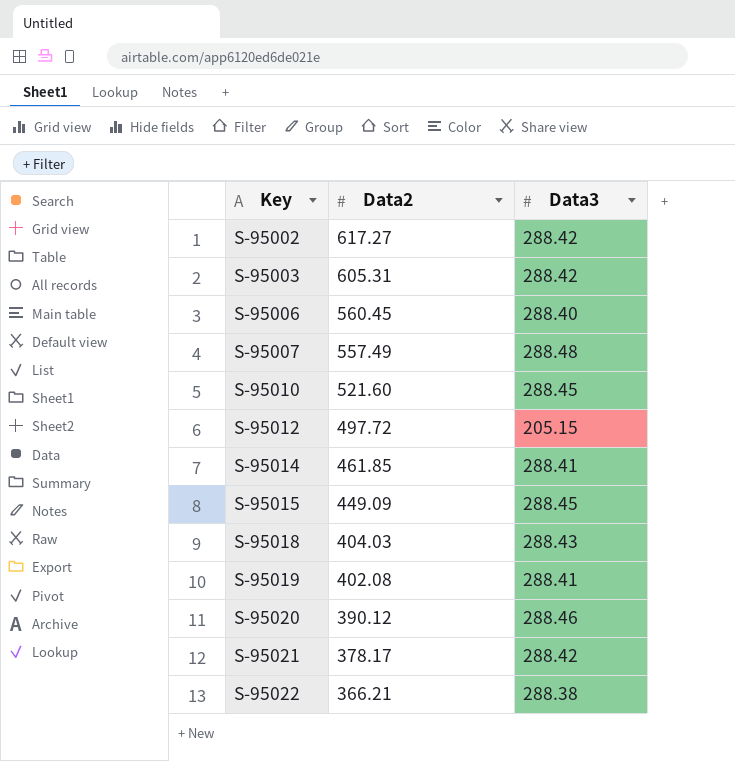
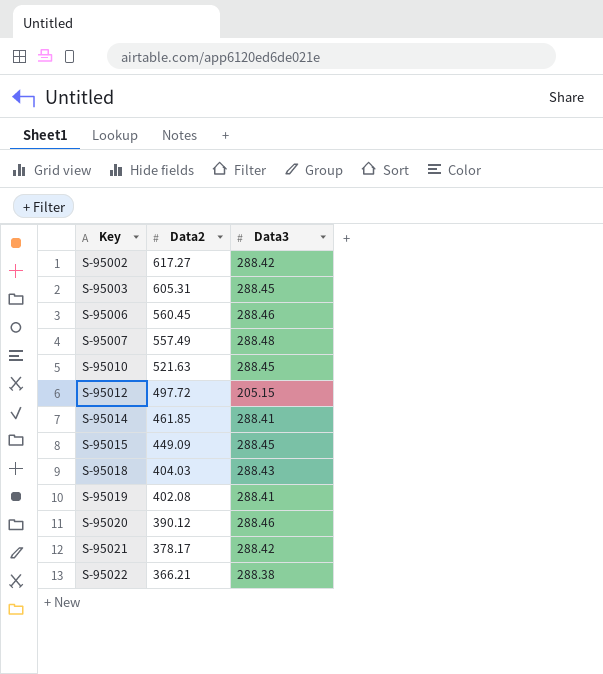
S-95003 | Data3: 288.42 -> 288.45
S-95006 | Data3: 288.40 -> 288.46
S-95010 | Data2: 521.60 -> 521.63

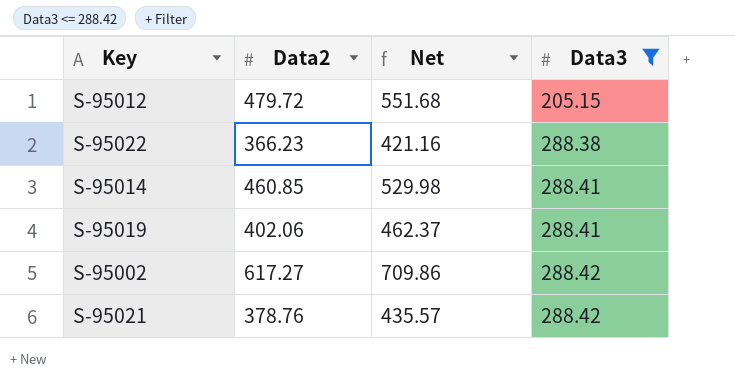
filter: none -> Data3 <= 288.42
row order: Key ascending -> Data3 ascending
column Net | formula: none -> [Data2] * 1.15
S-95012 | Data2: 497.72 -> 479.72
S-95022 | Data2: 366.21 -> 366.23
S-95014 | Data2: 461.85 -> 460.85
S-95019 | Data2: 402.08 -> 402.06
S-95021 | Data2: 378.17 -> 378.76

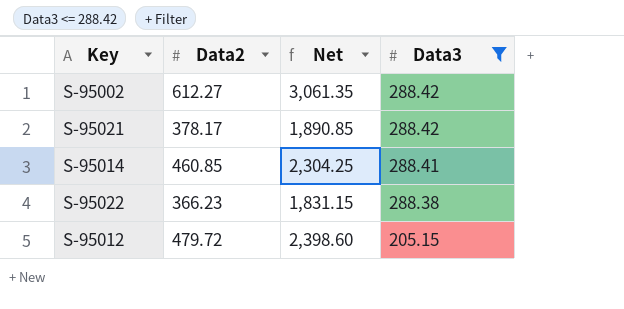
row order: Data3 ascending -> Data3 descending
column Net | formula: [Data2] * 1.15 -> [Data2] * 5
row S-95019: 402.06 | 462.37 | 288.41 -> none
S-95002 | Data2: 617.27 -> 612.27
S-95021 | Data2: 378.76 -> 378.17

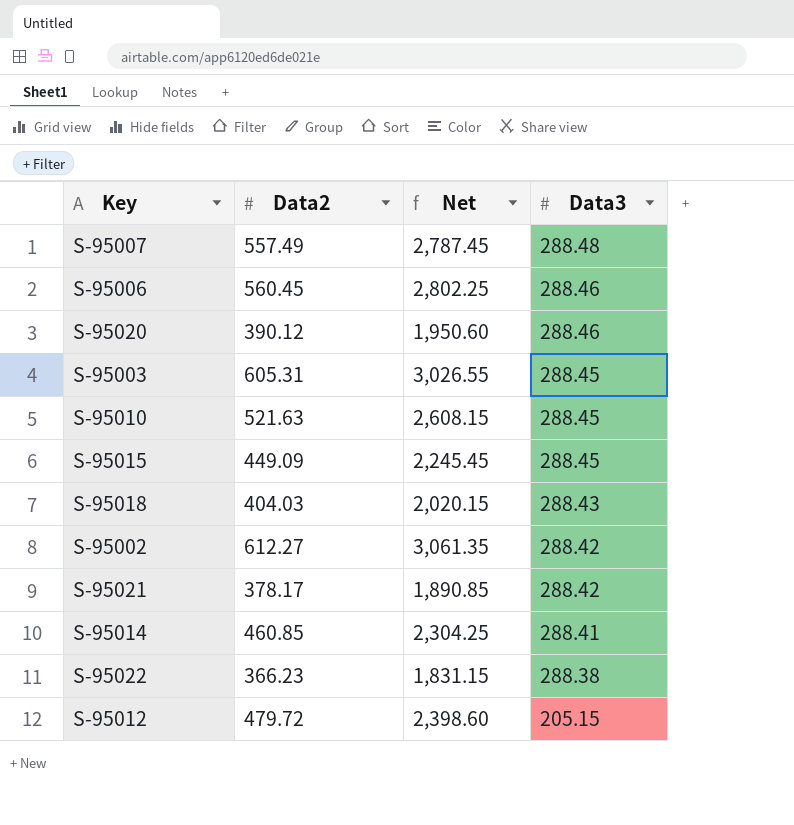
filter: Data3 <= 288.42 -> none

